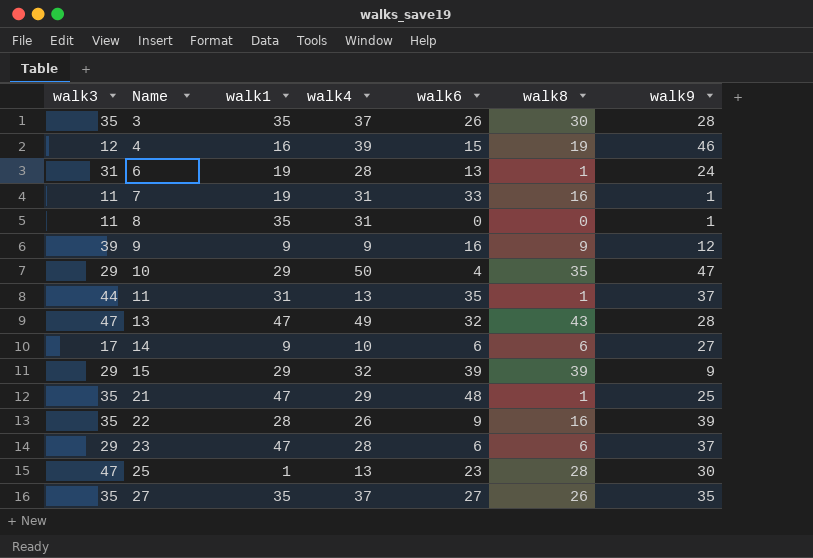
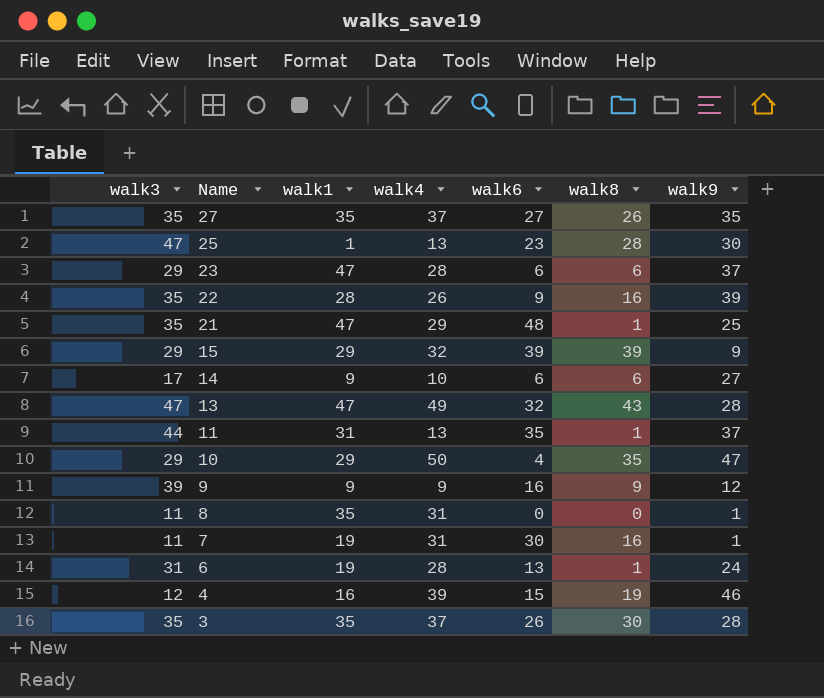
row order: Name ascending -> Name descending
7 | walk6: 33 -> 30

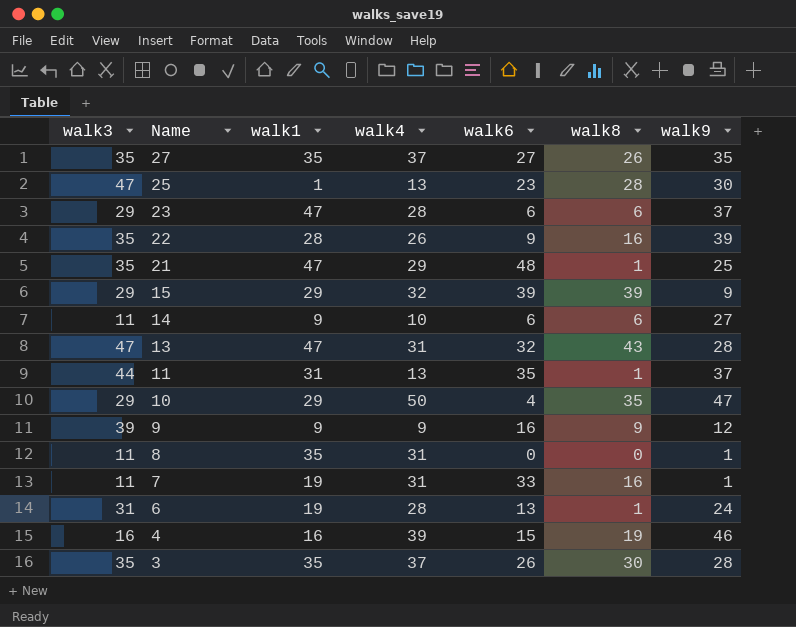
14 | walk3: 17 -> 11
13 | walk4: 49 -> 31
7 | walk6: 30 -> 33
4 | walk3: 12 -> 16

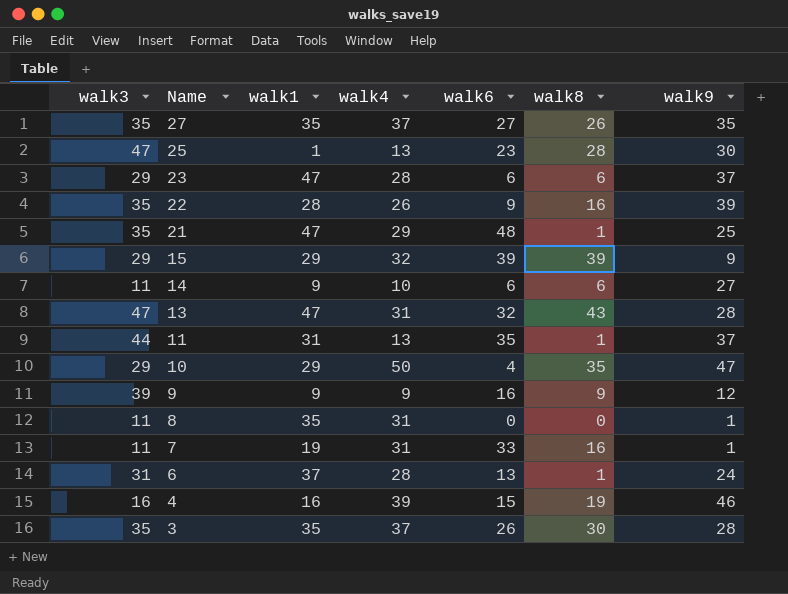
6 | walk1: 19 -> 37

